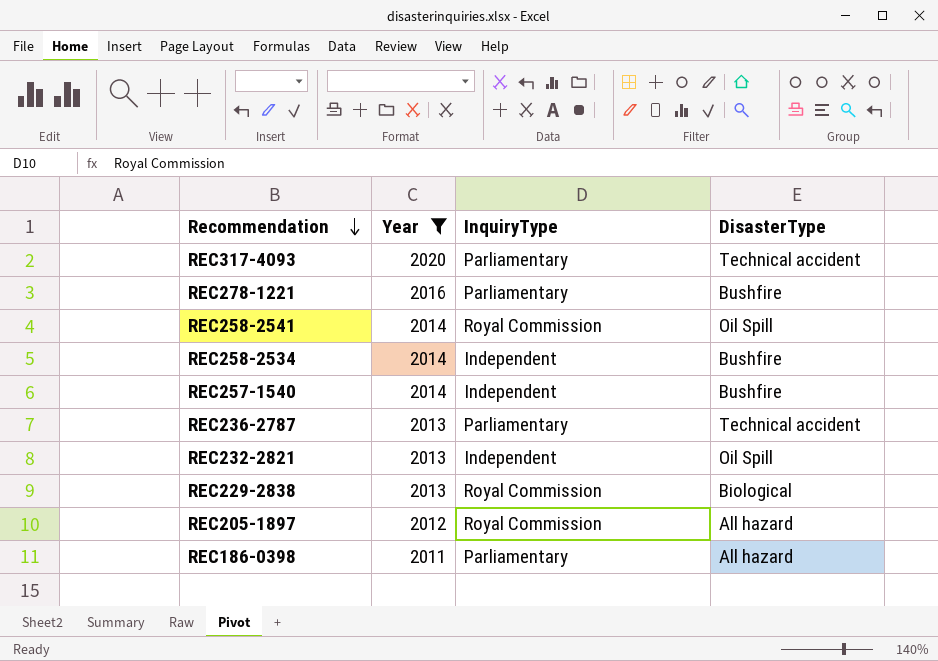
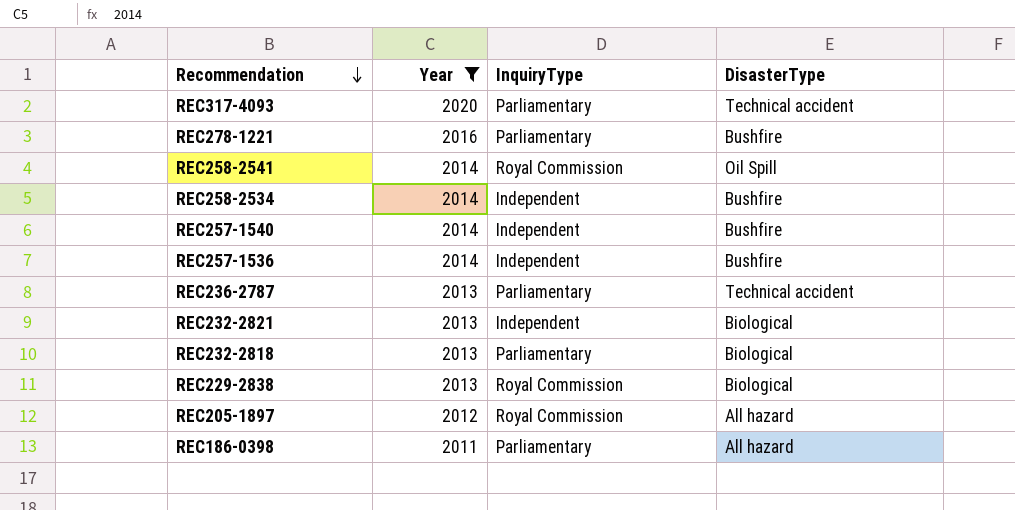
row REC257-1536: none -> 2014 | Independent | Bushfire
REC232-2821 | DisasterType: Oil Spill -> Biological
row REC232-2818: none -> 2013 | Parliamentary | Biological

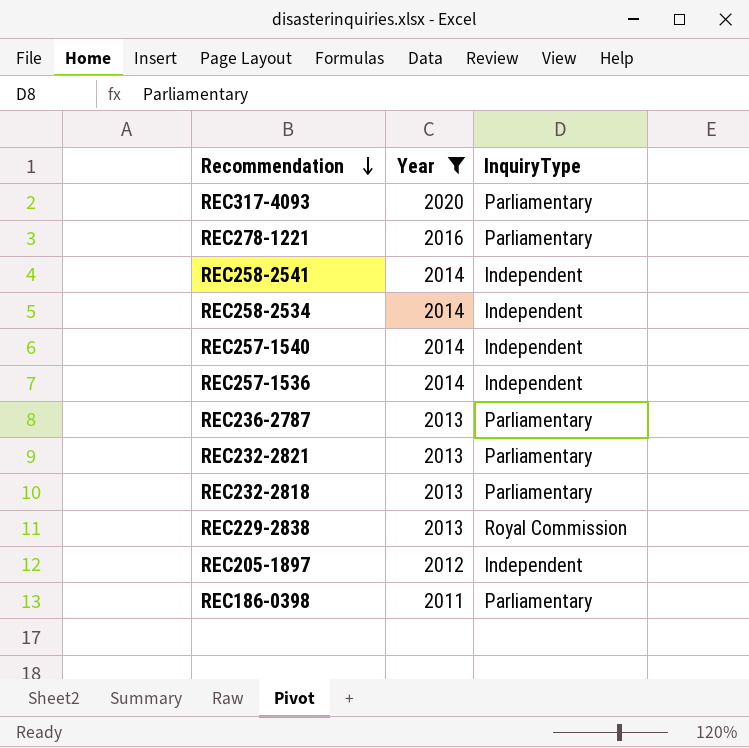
column DisasterType | position: 4 -> none
REC258-2541 | InquiryType: Royal Commission -> Independent
REC232-2821 | InquiryType: Independent -> Parliamentary
REC205-1897 | InquiryType: Royal Commission -> Independent

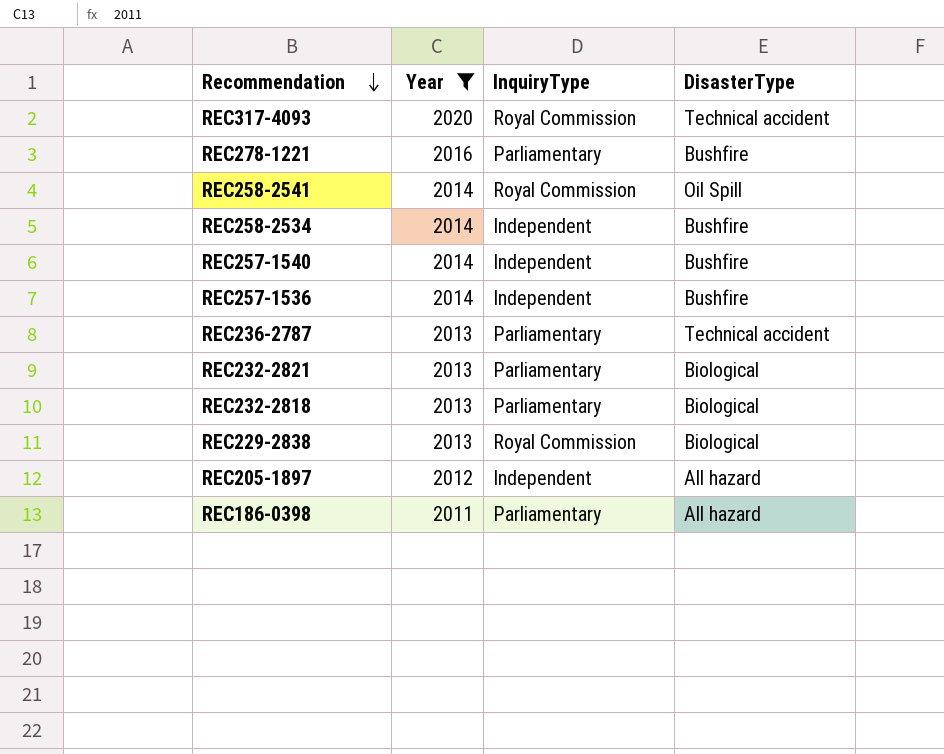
column DisasterType | position: none -> 4
REC317-4093 | InquiryType: Parliamentary -> Royal Commission
REC258-2541 | InquiryType: Independent -> Royal Commission

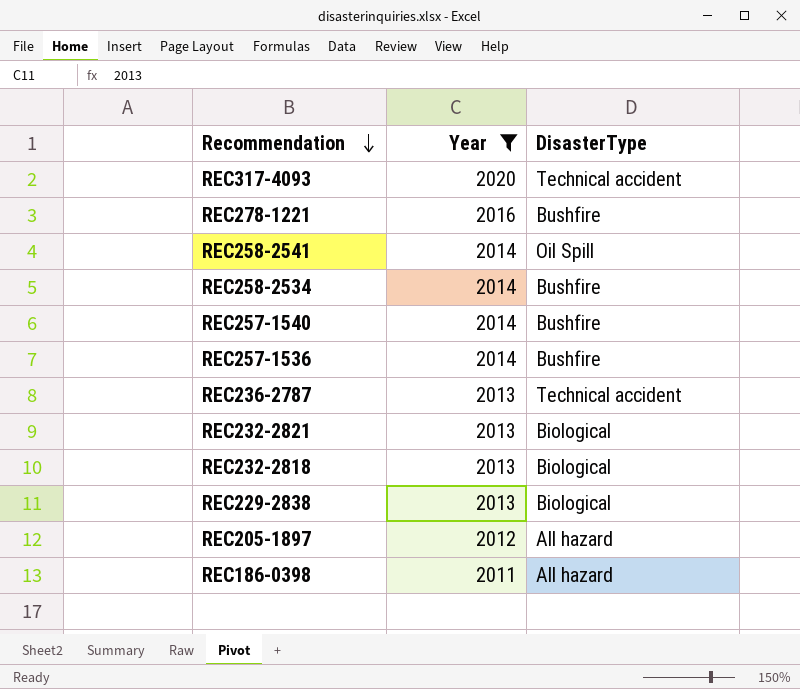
column InquiryType | position: 3 -> none

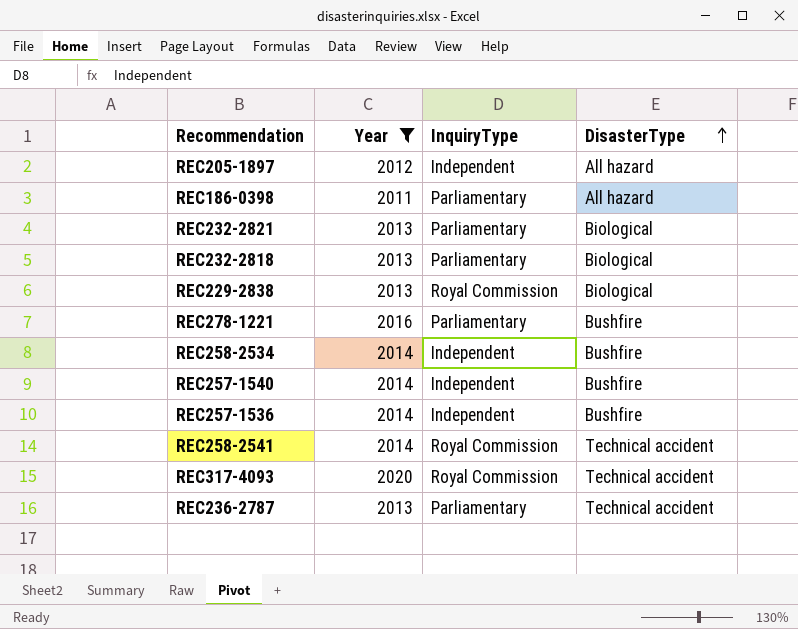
row order: Recommendation descending -> DisasterType ascending
column InquiryType | position: none -> 3
REC258-2541 | DisasterType: Oil Spill -> Technical accident

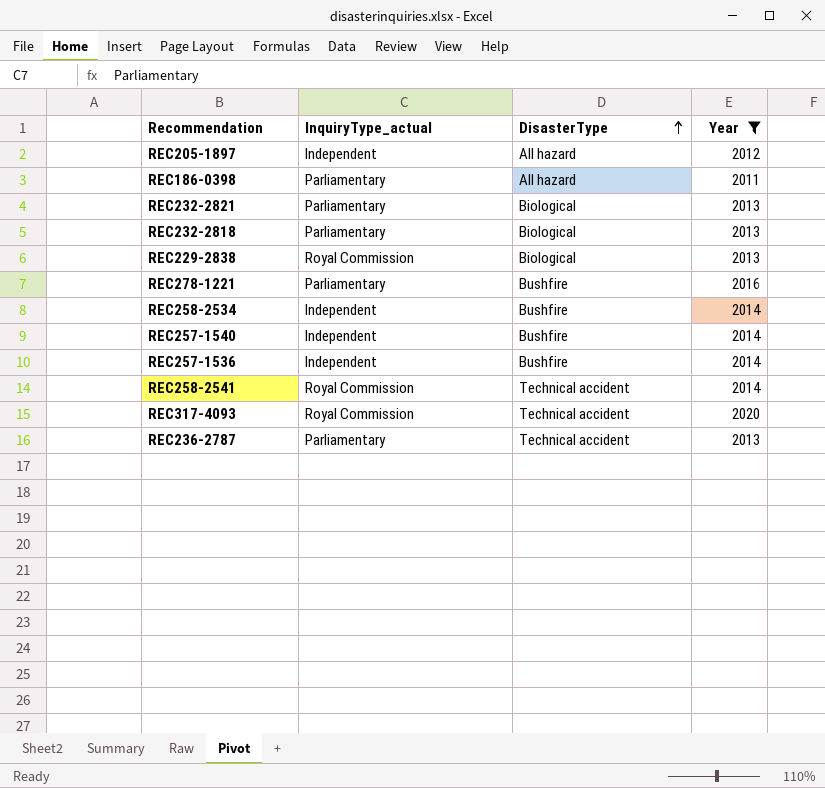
column name: InquiryType -> InquiryType_actual
column Year | position: 2 -> 4

